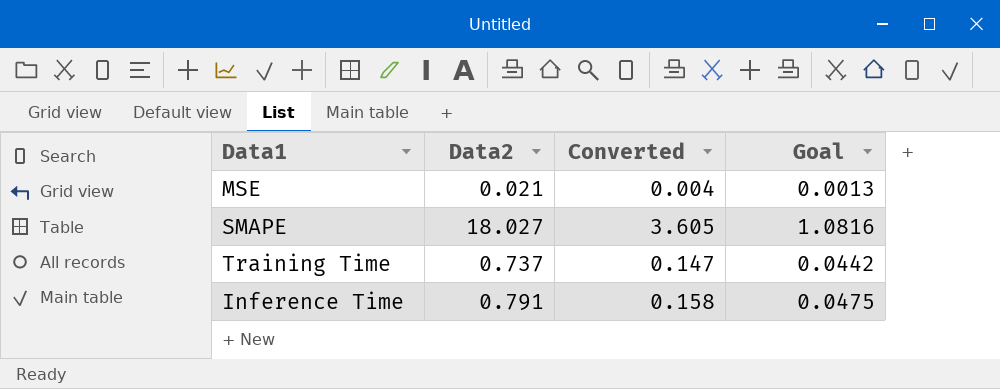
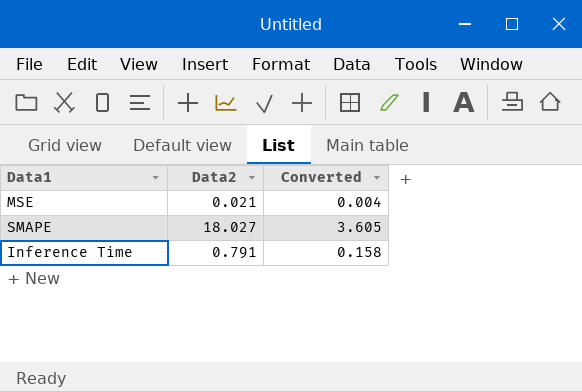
column Goal | formula: [Data2] * 0.06 -> none
row Training Time: 0.737 | 0.147 | 0.0442 -> none

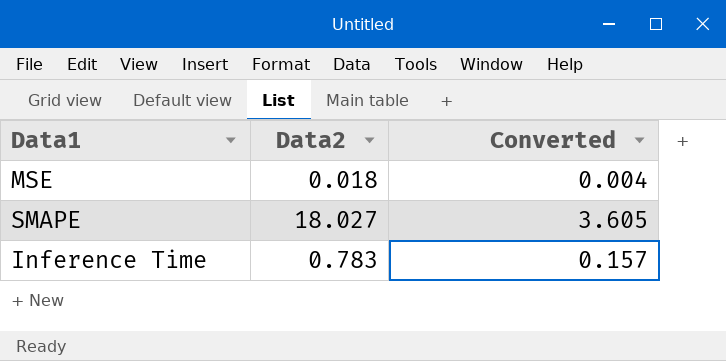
MSE | Data2: 0.021 -> 0.018
Inference Time | Data2: 0.791 -> 0.783
Inference Time | Converted: 0.158 -> 0.157

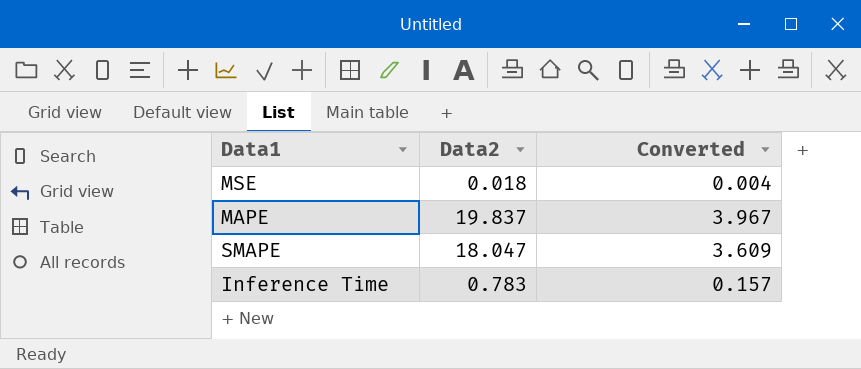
row MAPE: none -> 19.837 | 3.967
SMAPE | Data2: 18.027 -> 18.047
SMAPE | Converted: 3.605 -> 3.609

